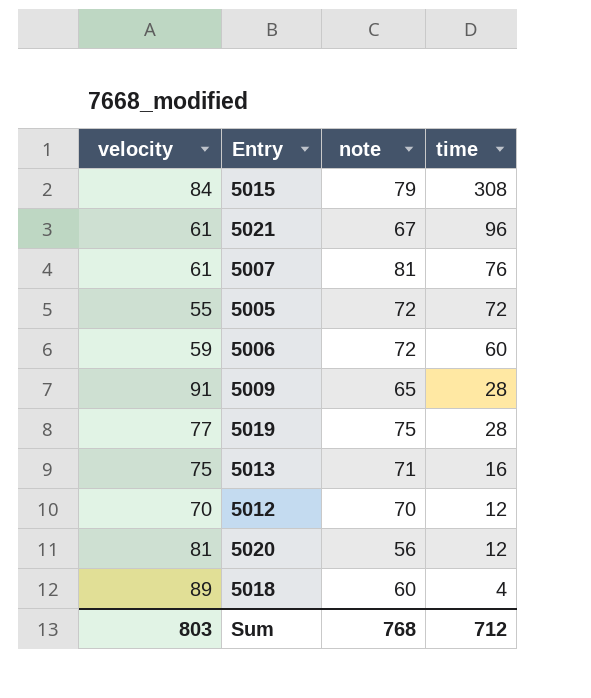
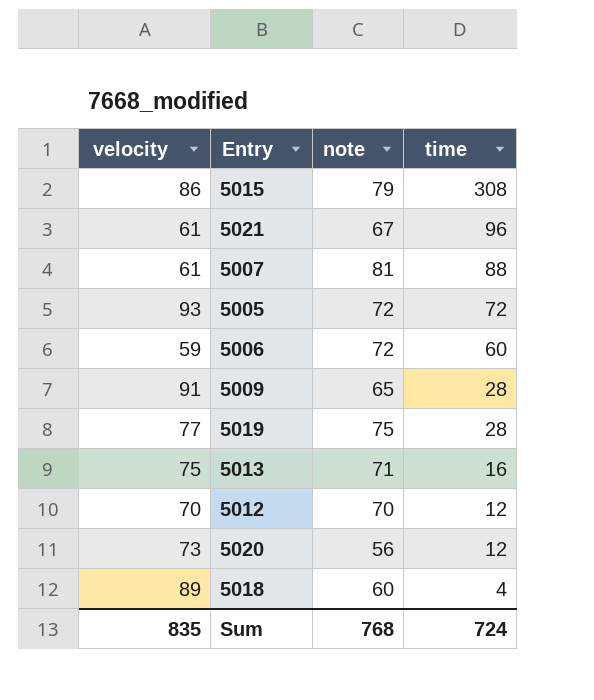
5015 | velocity: 84 -> 86
5007 | time: 76 -> 88
5005 | velocity: 55 -> 93
5020 | velocity: 81 -> 73
Sum | velocity: 803 -> 835
Sum | time: 712 -> 724

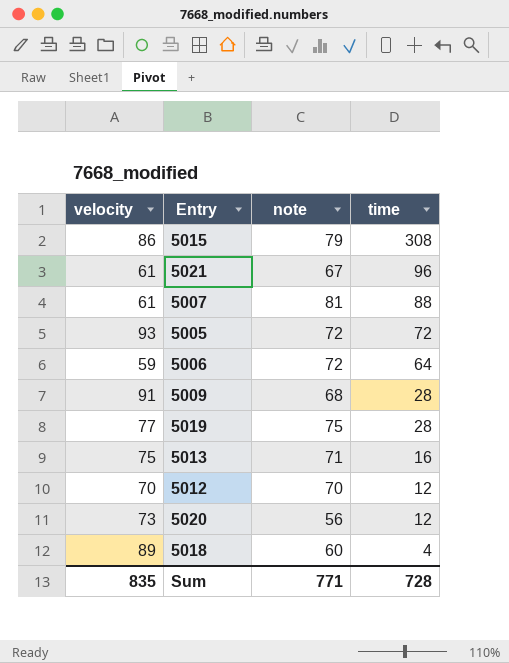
5006 | time: 60 -> 64
5009 | note: 65 -> 68
Sum | note: 768 -> 771
Sum | time: 724 -> 728

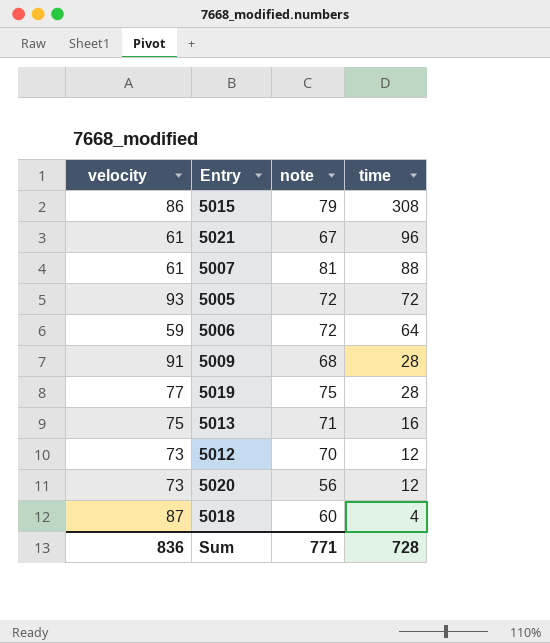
5012 | velocity: 70 -> 73
5018 | velocity: 89 -> 87
Sum | velocity: 835 -> 836

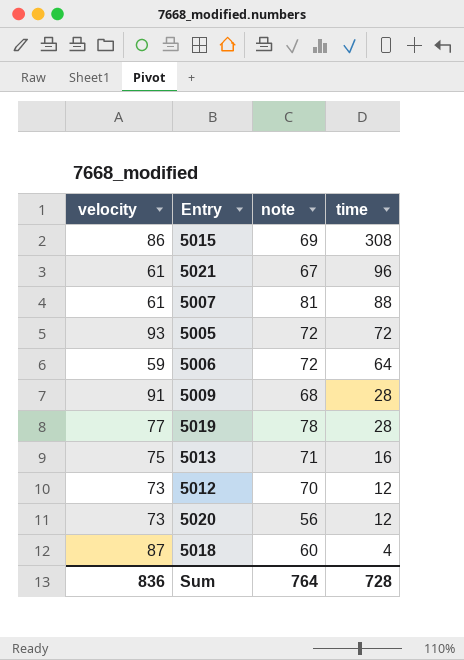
5015 | note: 79 -> 69
5019 | note: 75 -> 78
Sum | note: 771 -> 764

